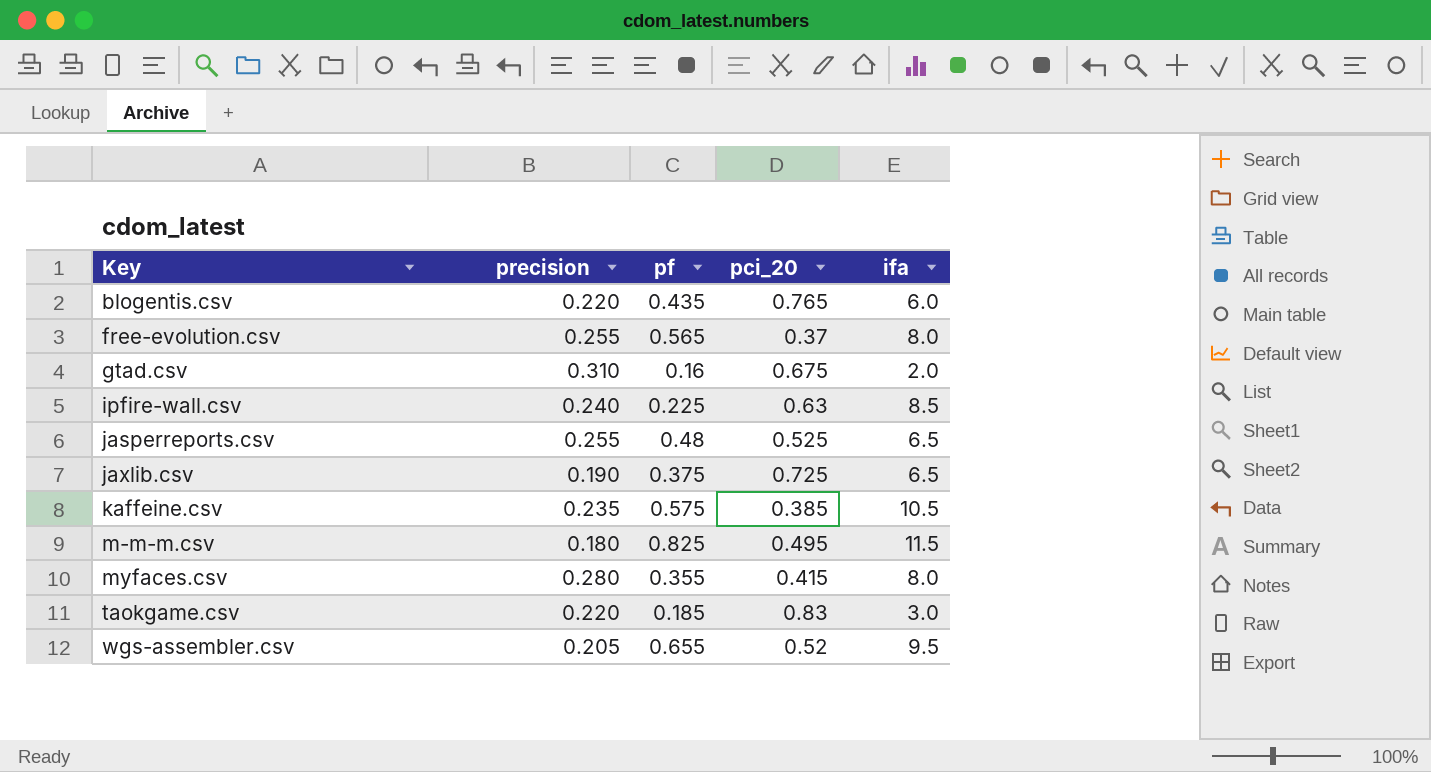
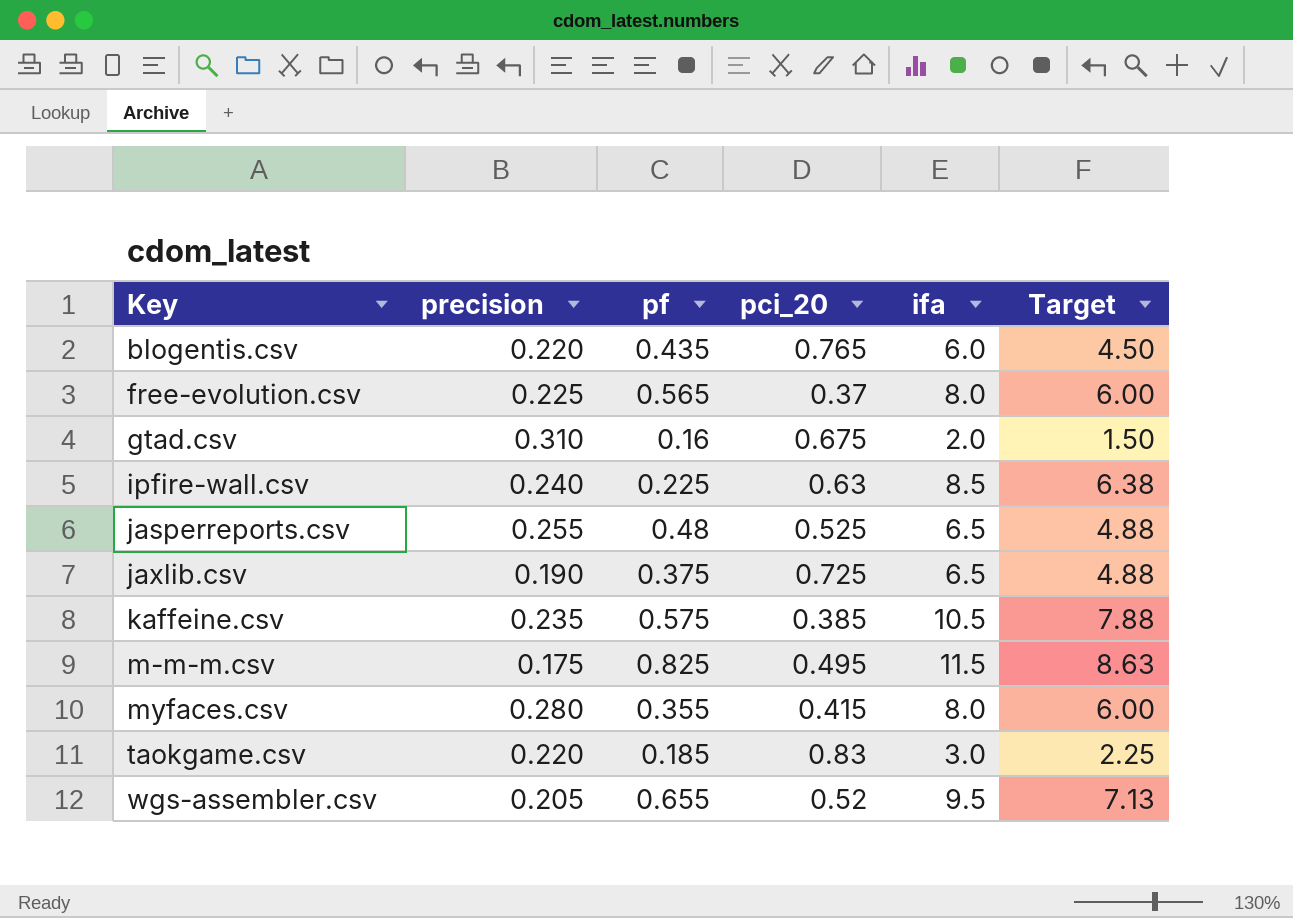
column Target | formula: none -> [ifa] * 0.75
free-evolution.csv | precision: 0.255 -> 0.225
m-m-m.csv | precision: 0.180 -> 0.175

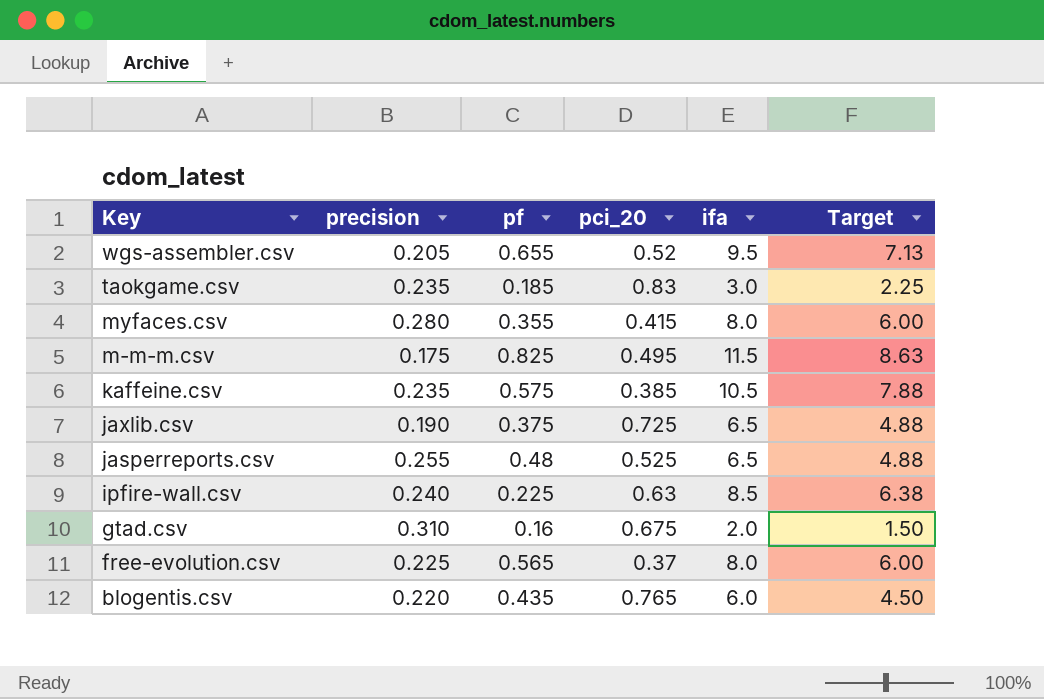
row order: Key ascending -> Key descending
taokgame.csv | precision: 0.220 -> 0.235

